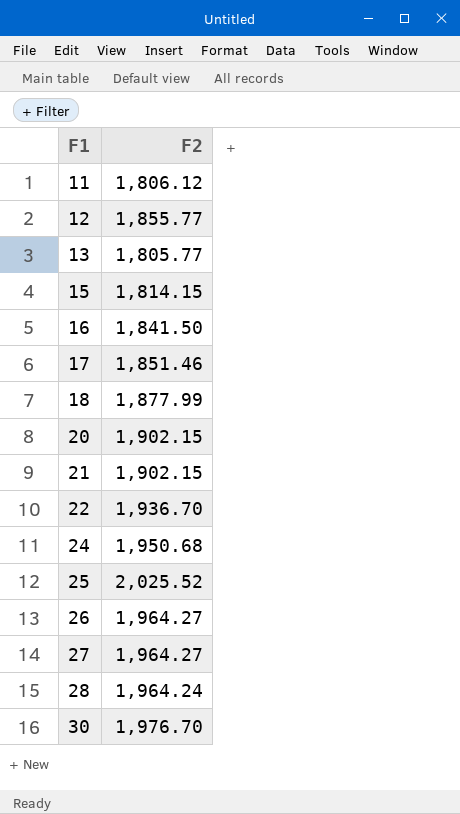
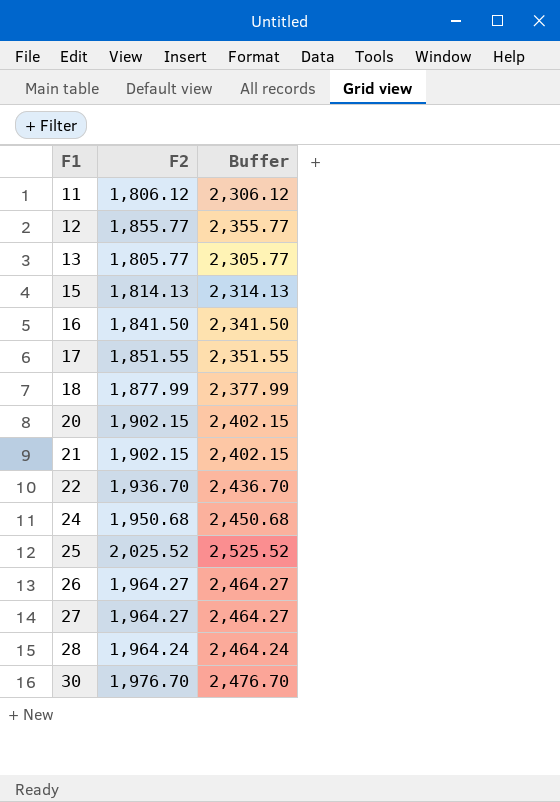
column Buffer | formula: none -> [F2] + 500
15 | F2: 1,814.15 -> 1,814.13
17 | F2: 1,851.46 -> 1,851.55

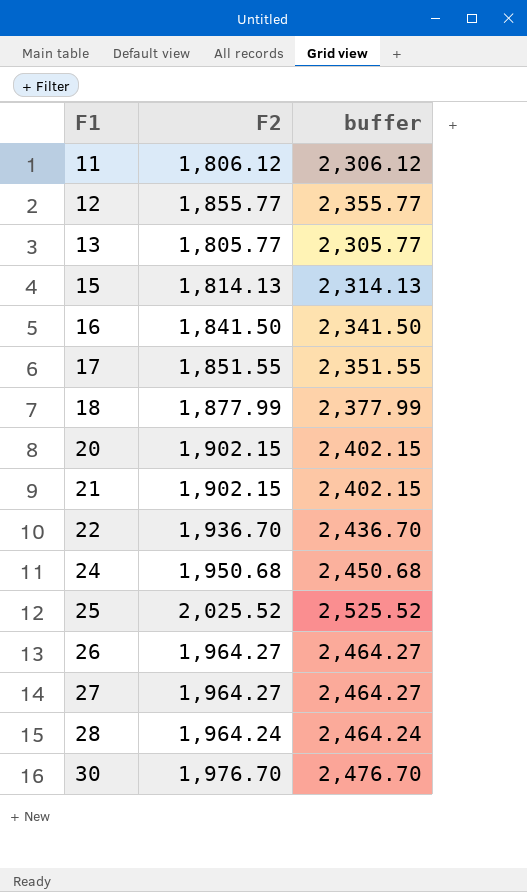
column name: Buffer -> buffer

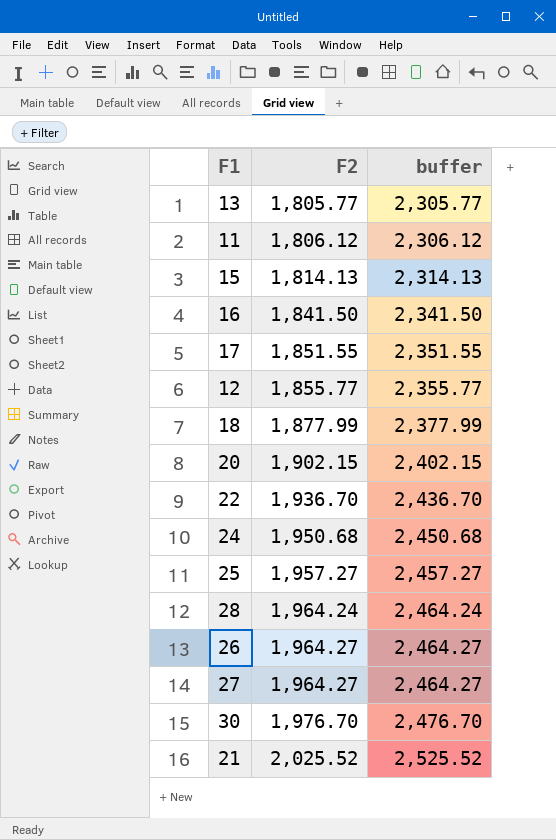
row order: F1 ascending -> F2 ascending
25 | F2: 2,025.52 -> 1,957.27
25 | buffer: 2,525.52 -> 2,457.27
21 | F2: 1,902.15 -> 2,025.52
21 | buffer: 2,402.15 -> 2,525.52

